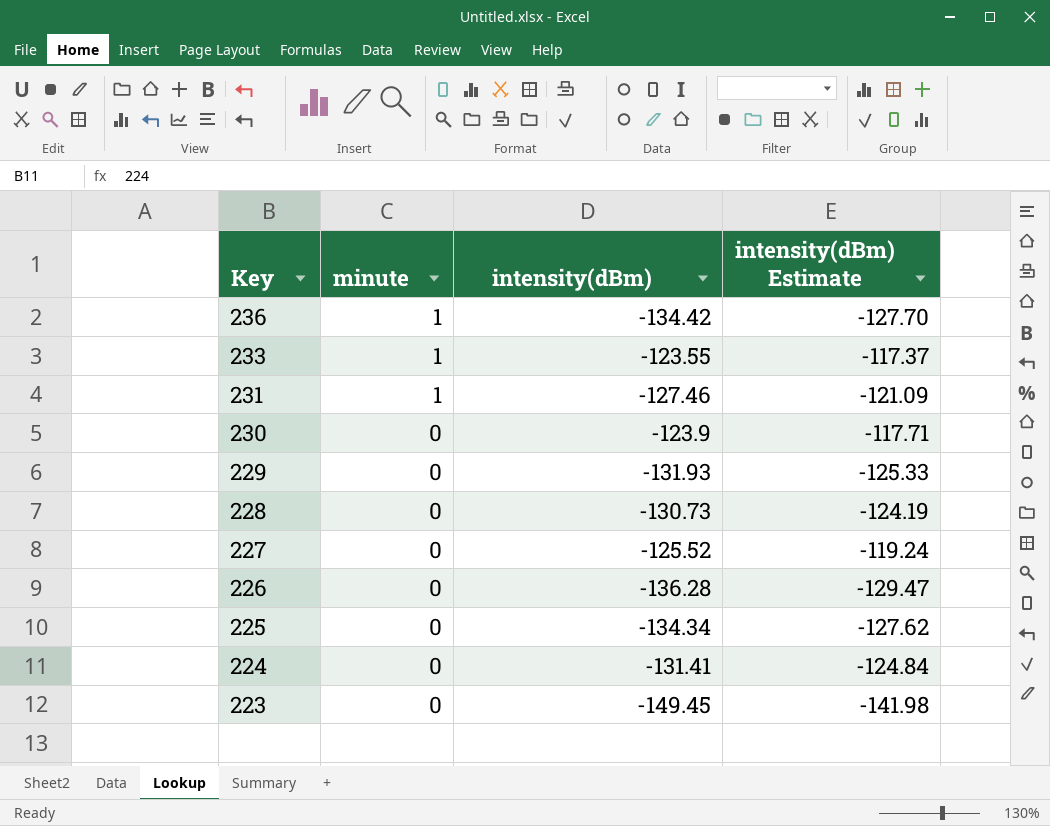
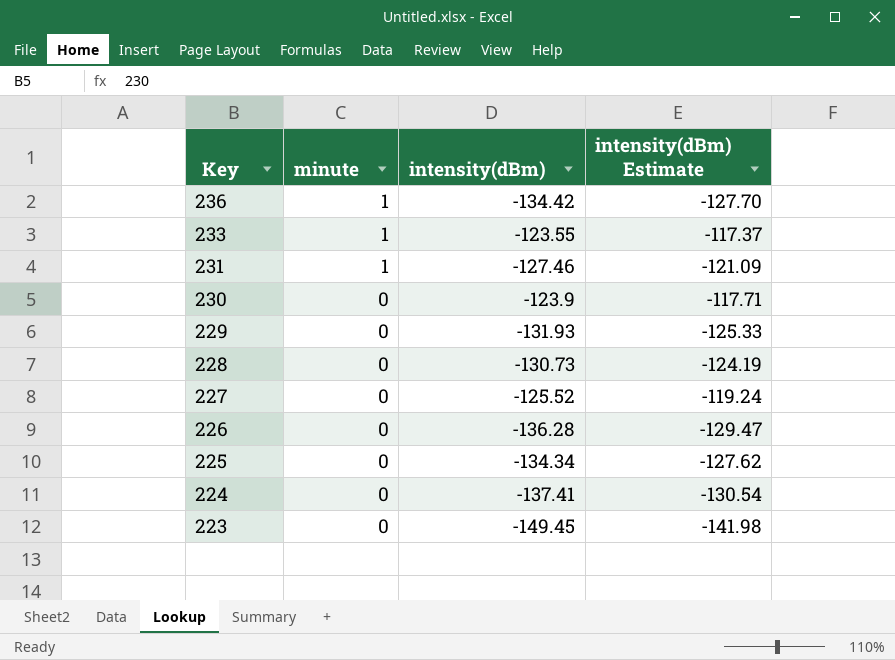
224 | intensity(dBm): -131.41 -> -137.41
224 | intensity(dBm) Estimate: -124.84 -> -130.54

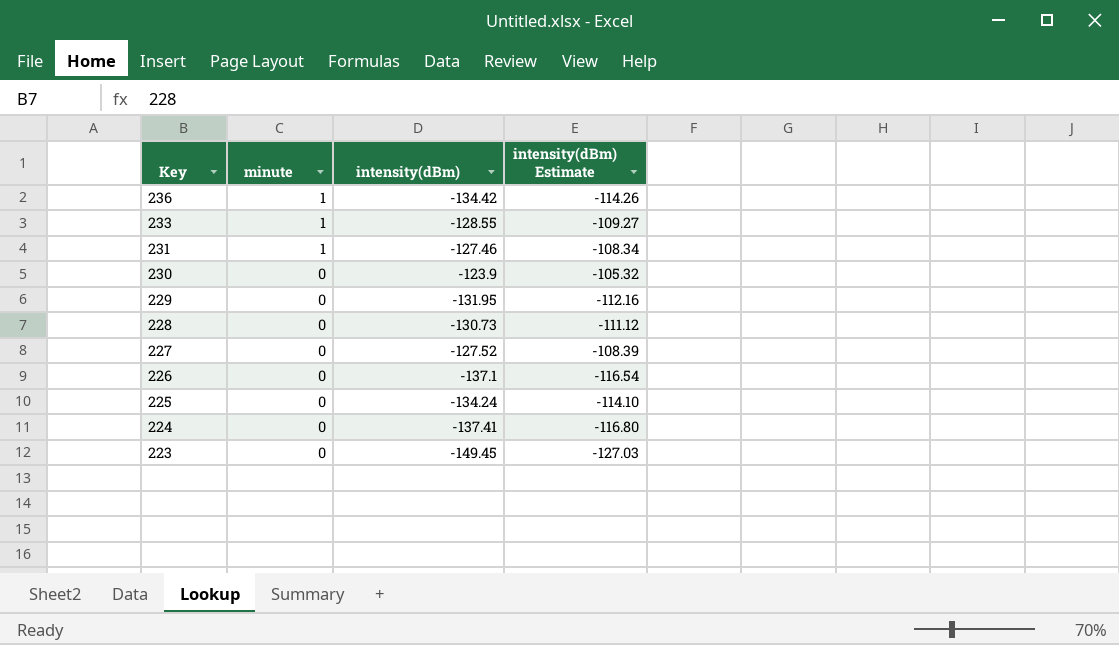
column intensity(dBm) Estimate | formula: [intensity(dBm)] * 0.95 -> [intensity(dBm)] * 0.85
233 | intensity(dBm): -123.55 -> -128.55
229 | intensity(dBm): -131.93 -> -131.95
227 | intensity(dBm): -125.52 -> -127.52
226 | intensity(dBm): -136.28 -> -137.1
225 | intensity(dBm): -134.34 -> -134.24

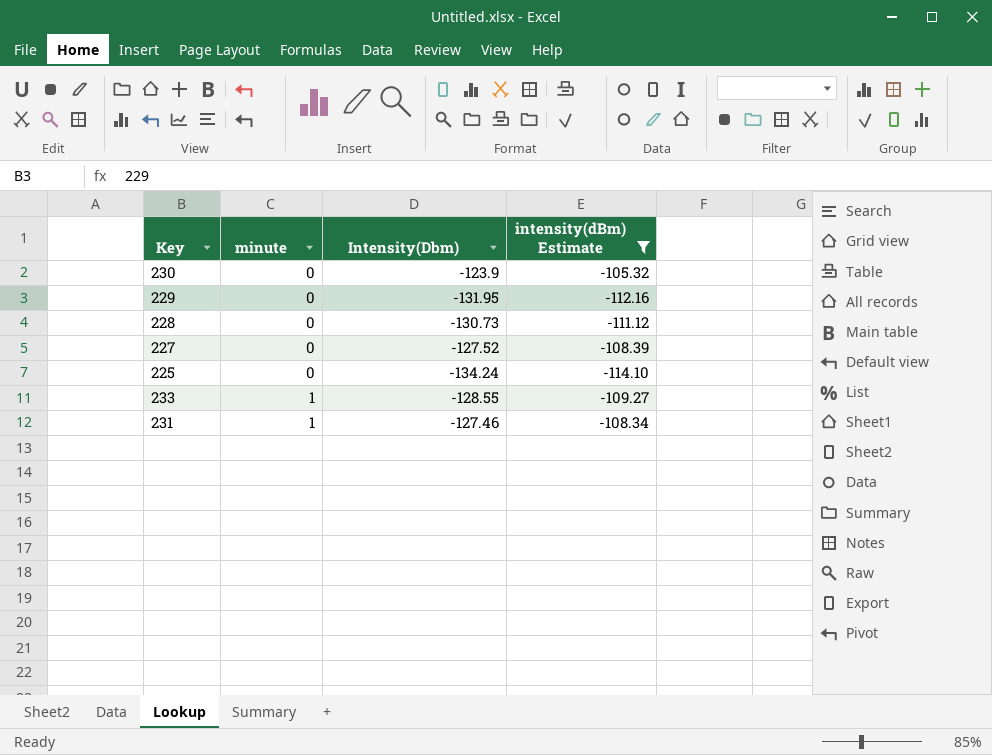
filter: none -> intensity(dBm) Estimate >= -114.10
row order: Key descending -> minute ascending
column name: intensity(dBm) -> Intensity(Dbm)

